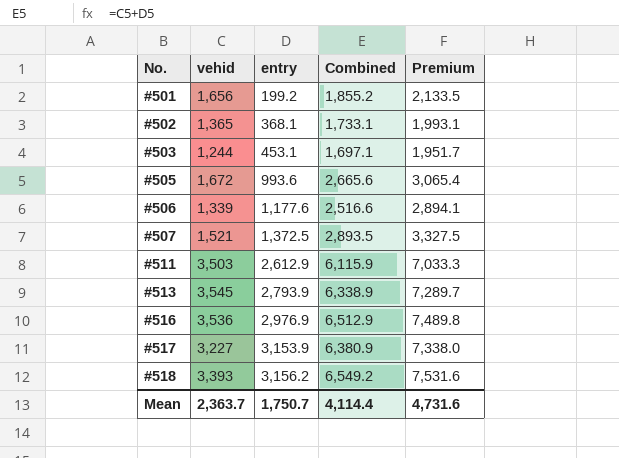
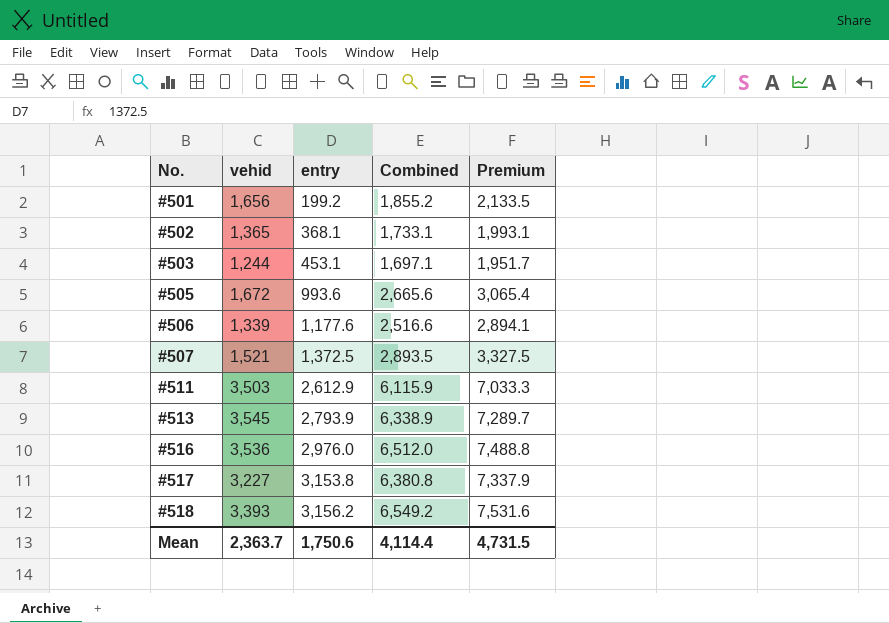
#516 | entry: 2,976.9 -> 2,976.0
#516 | Combined: 6,512.9 -> 6,512.0
#516 | Premium: 7,489.8 -> 7,488.8
#517 | entry: 3,153.9 -> 3,153.8
#517 | Combined: 6,380.9 -> 6,380.8
#517 | Premium: 7,338.0 -> 7,337.9
Mean | entry: 1,750.7 -> 1,750.6
Mean | Premium: 4,731.6 -> 4,731.5

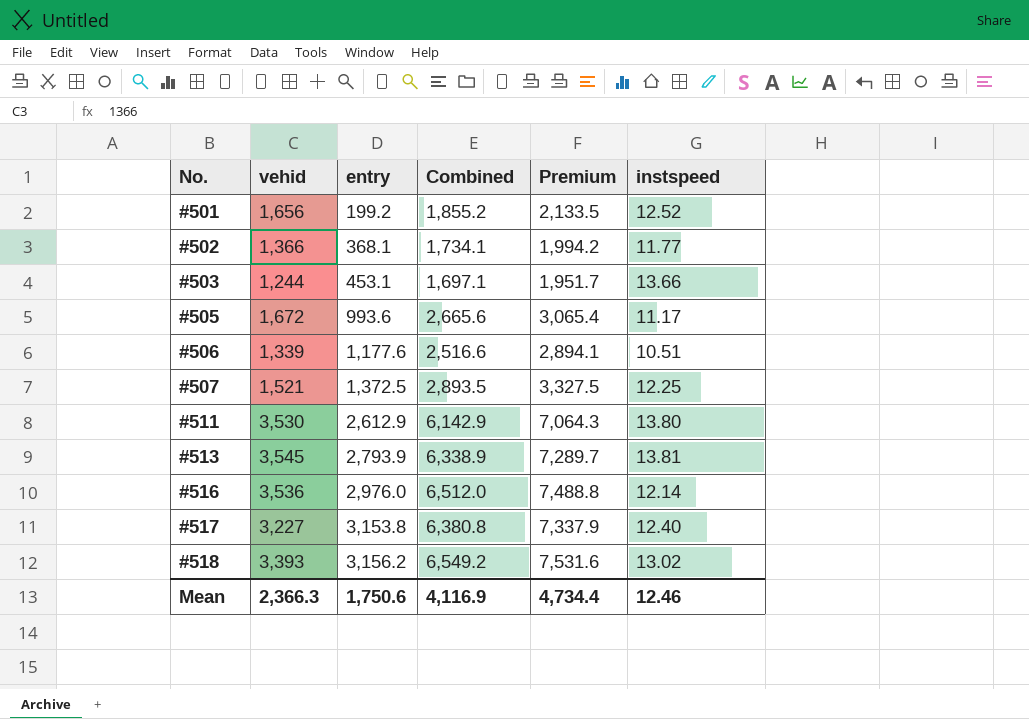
column instspeed | position: none -> 6
#502 | vehid: 1,365 -> 1,366
#502 | Combined: 1,733.1 -> 1,734.1
#502 | Premium: 1,993.1 -> 1,994.2
#511 | vehid: 3,503 -> 3,530
#511 | Combined: 6,115.9 -> 6,142.9
#511 | Premium: 7,033.3 -> 7,064.3
Mean | vehid: 2,363.7 -> 2,366.3
Mean | Combined: 4,114.4 -> 4,116.9
Mean | Premium: 4,731.5 -> 4,734.4

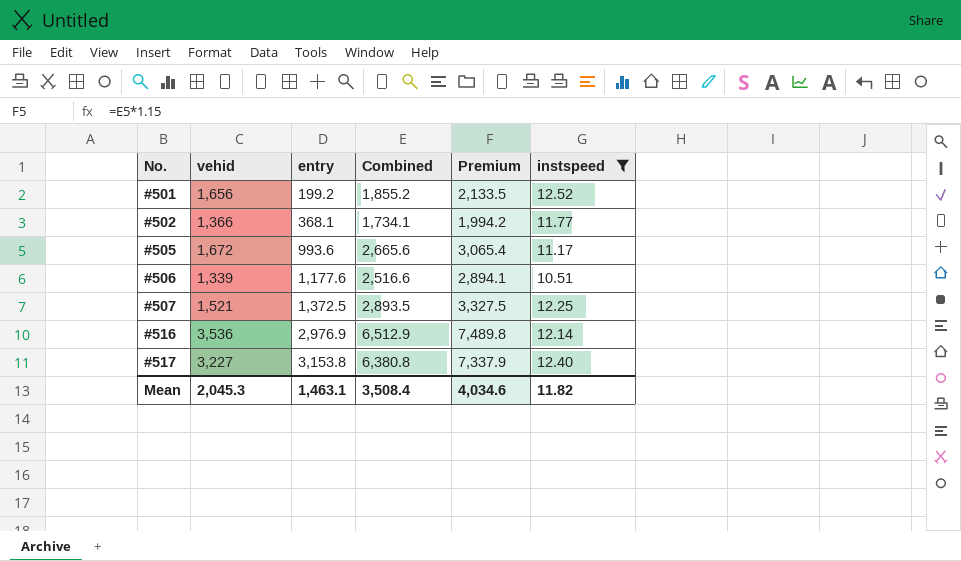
filter: none -> instspeed <= 12.52
#516 | entry: 2,976.0 -> 2,976.9
#516 | Combined: 6,512.0 -> 6,512.9
#516 | Premium: 7,488.8 -> 7,489.8
Mean | vehid: 2,366.3 -> 2,045.3
Mean | entry: 1,750.6 -> 1,463.1
Mean | Combined: 4,116.9 -> 3,508.4
Mean | Premium: 4,734.4 -> 4,034.6
Mean | instspeed: 12.46 -> 11.82

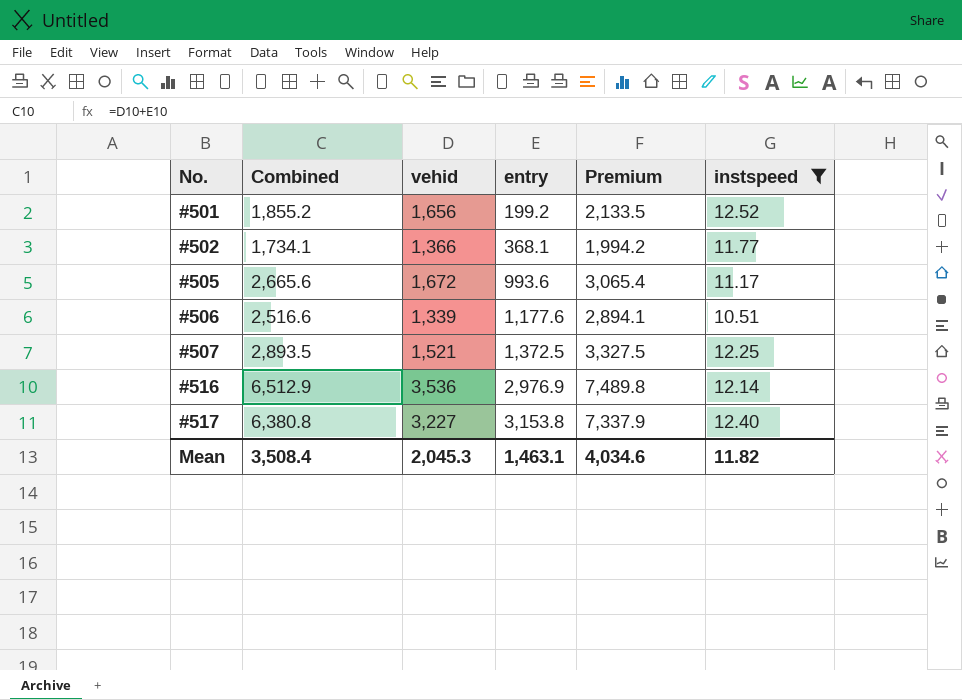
column Combined | position: 4 -> 2

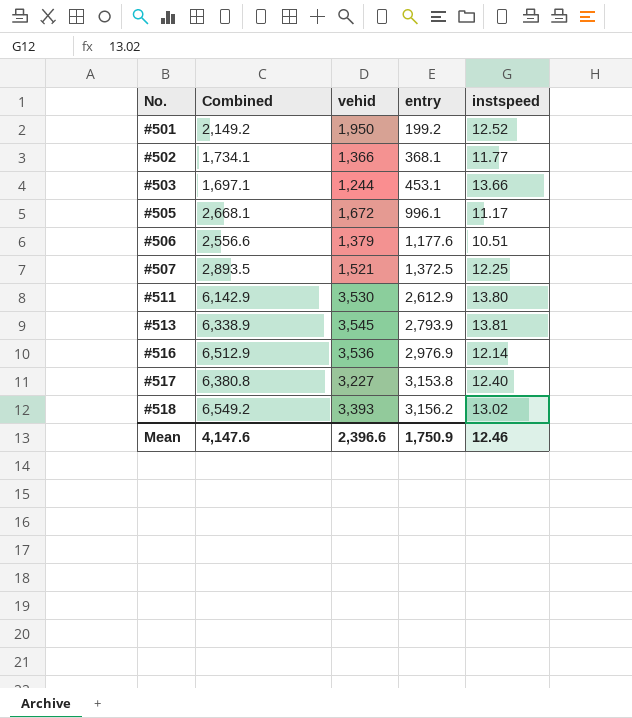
filter: instspeed <= 12.52 -> none
column Premium | formula: [Combined] * 1.15 -> none
#501 | Combined: 1,855.2 -> 2,149.2
#501 | vehid: 1,656 -> 1,950
#505 | Combined: 2,665.6 -> 2,668.1
#505 | entry: 993.6 -> 996.1
#506 | Combined: 2,516.6 -> 2,556.6
#506 | vehid: 1,339 -> 1,379
Mean | Combined: 3,508.4 -> 4,147.6
Mean | vehid: 2,045.3 -> 2,396.6
Mean | entry: 1,463.1 -> 1,750.9
Mean | instspeed: 11.82 -> 12.46

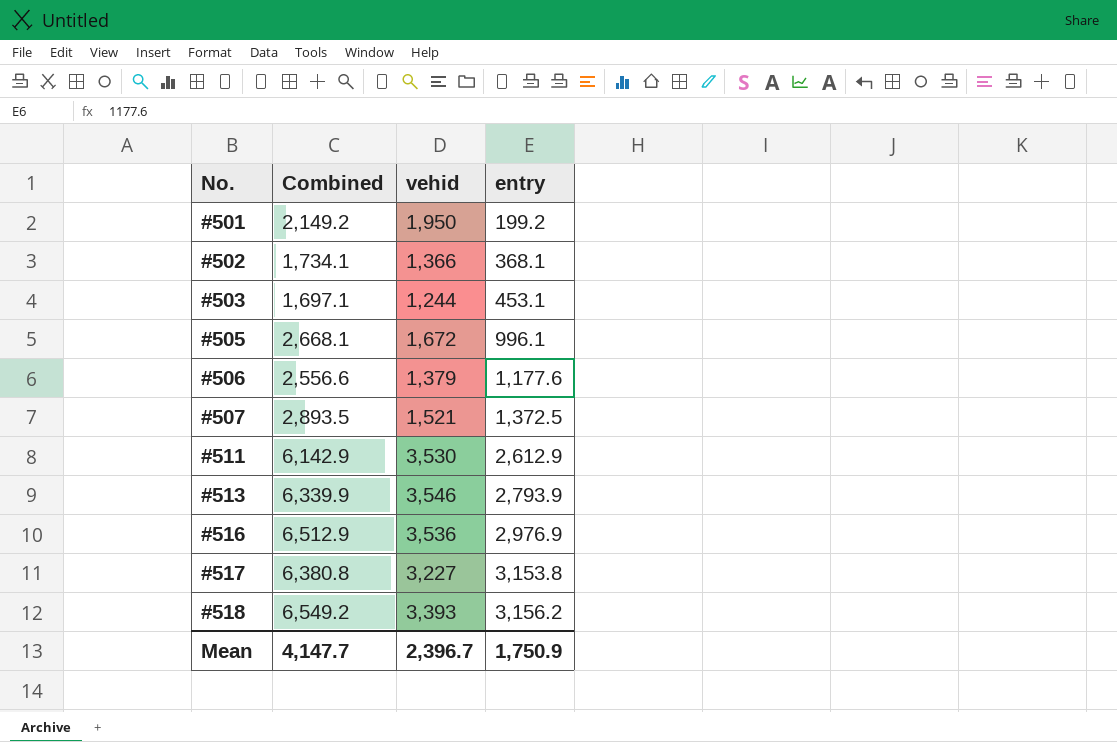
column instspeed | position: 5 -> none
#513 | Combined: 6,338.9 -> 6,339.9
#513 | vehid: 3,545 -> 3,546
Mean | Combined: 4,147.6 -> 4,147.7
Mean | vehid: 2,396.6 -> 2,396.7

